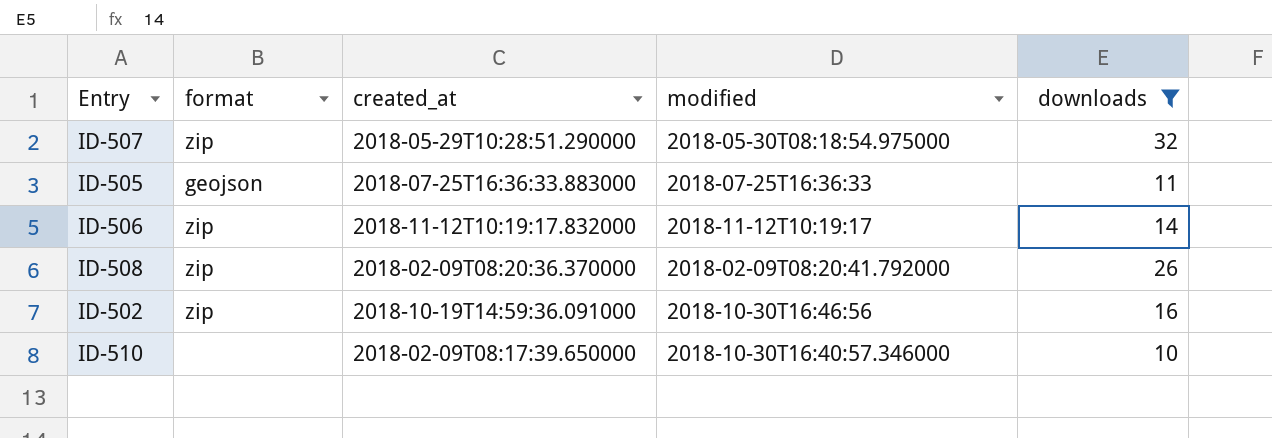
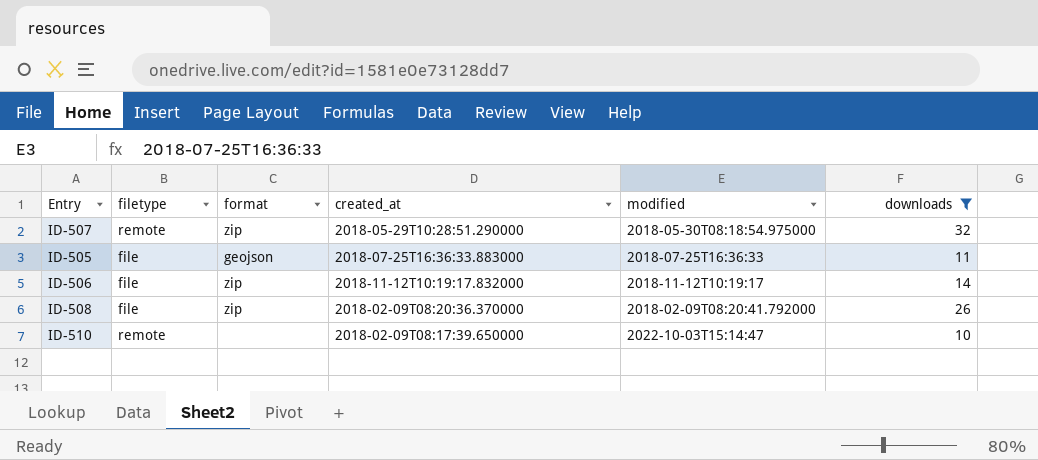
column filetype | position: none -> 2
row ID-502: zip | 2018-10-19T14:59:36.091000 | 2018-10-30T16:46:56 | 16 -> none
ID-510 | modified: 2018-10-30T16:40:57.346000 -> 2022-10-03T15:14:47

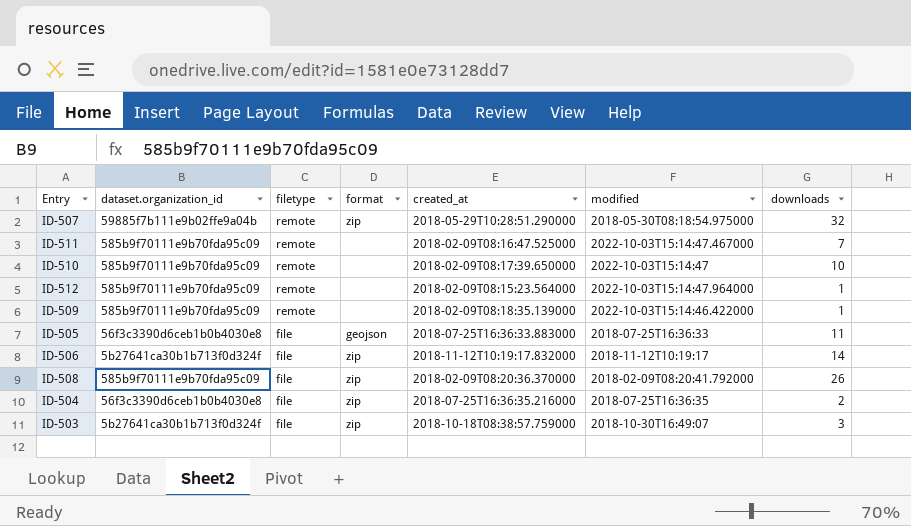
filter: downloads >= 10 -> none
row order: none -> filetype descending
column dataset.organization_id | position: none -> 2

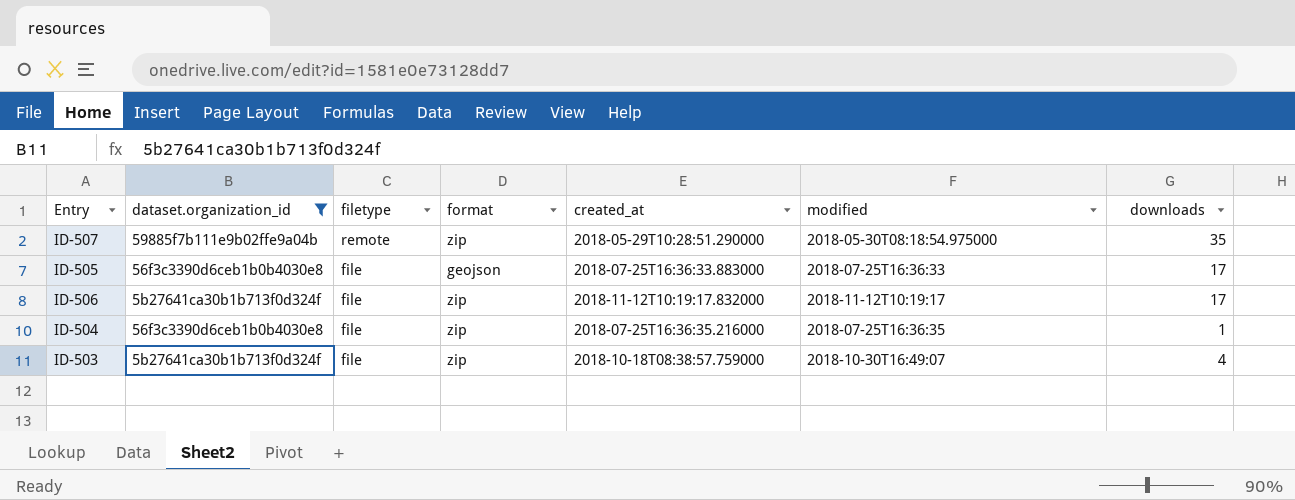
filter: none -> dataset.organization_id != 585b9f70111e9b70fda95c09
ID-507 | downloads: 32 -> 35
ID-505 | downloads: 11 -> 17
ID-506 | downloads: 14 -> 17
ID-504 | downloads: 2 -> 1
ID-503 | downloads: 3 -> 4

